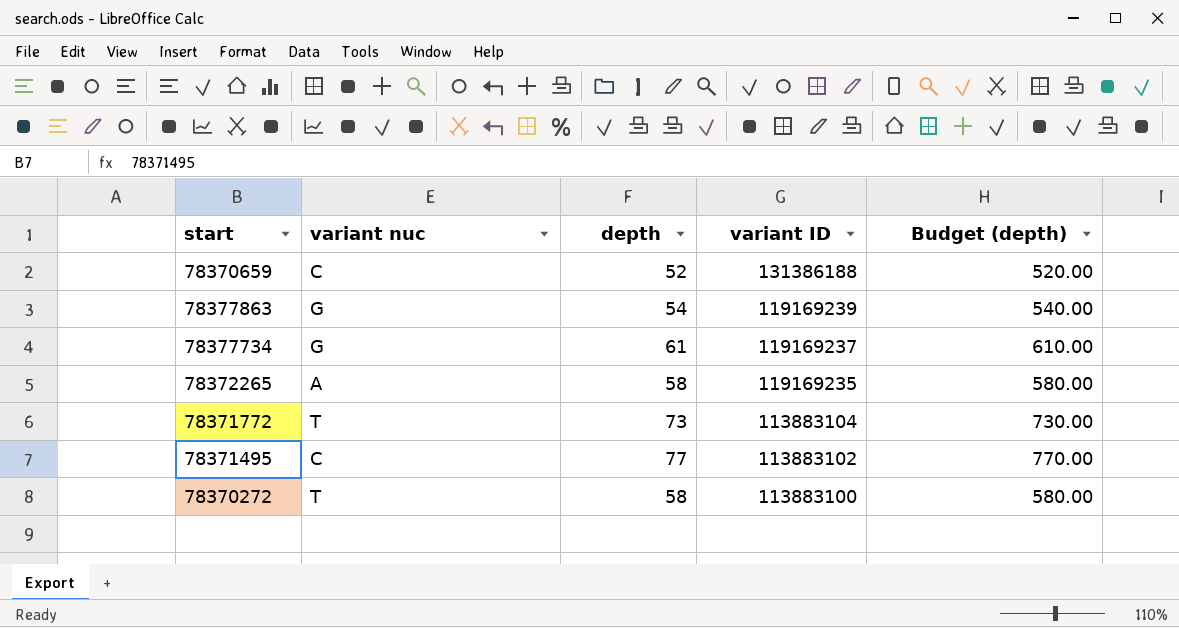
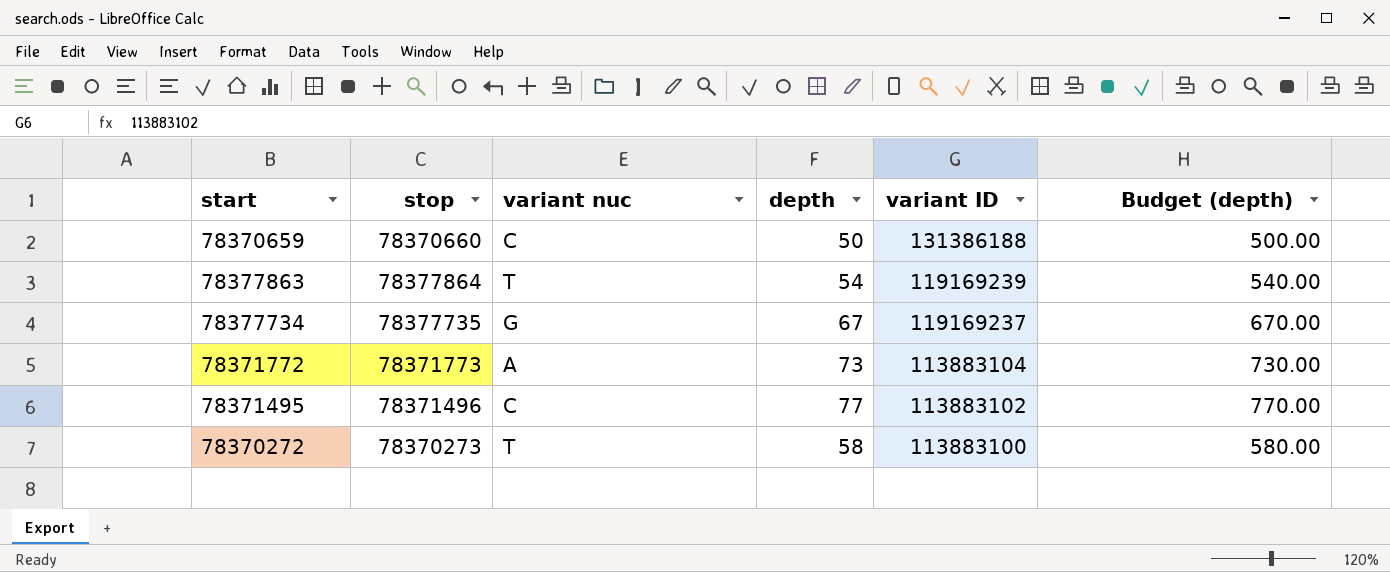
column stop | position: none -> 2
row 78372265: A | 58 | 119169235 | 580.00 -> none
78370659 | depth: 52 -> 50
78370659 | Budget (depth): 520.00 -> 500.00
78377863 | variant nuc: G -> T
78377734 | depth: 61 -> 67
78377734 | Budget (depth): 610.00 -> 670.00
78371772 | variant nuc: T -> A

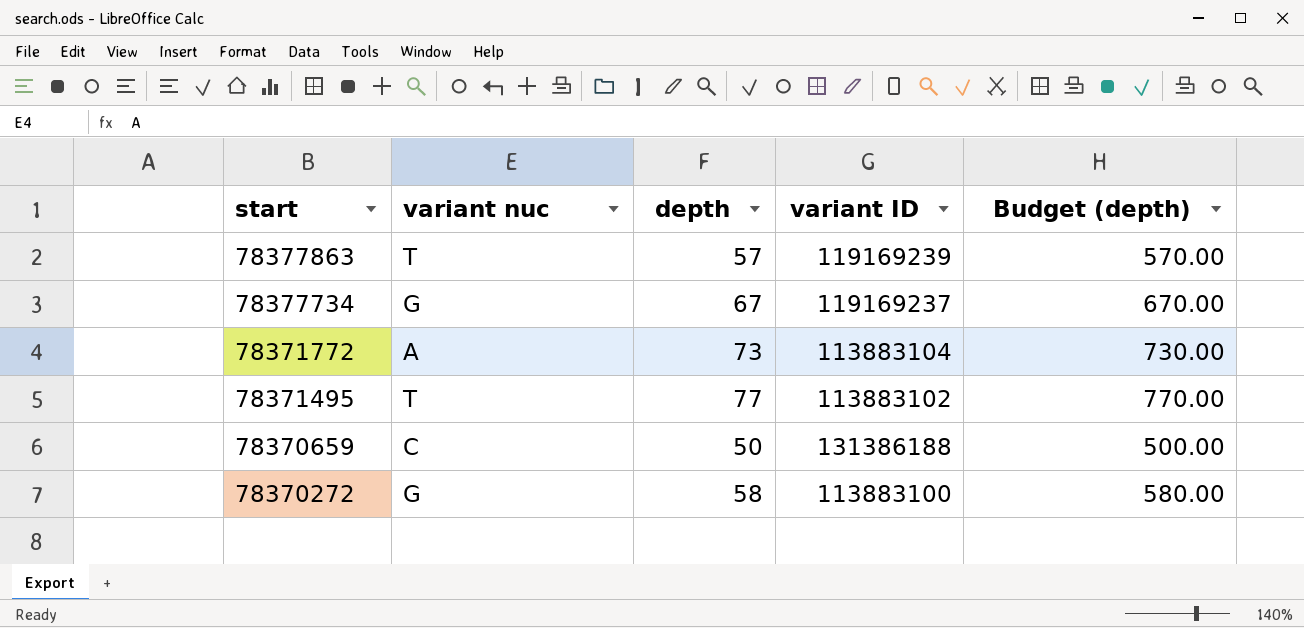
row order: variant ID descending -> start descending
column stop | position: 2 -> none
78377863 | depth: 54 -> 57
78377863 | Budget (depth): 540.00 -> 570.00
78371495 | variant nuc: C -> T
78370272 | variant nuc: T -> G

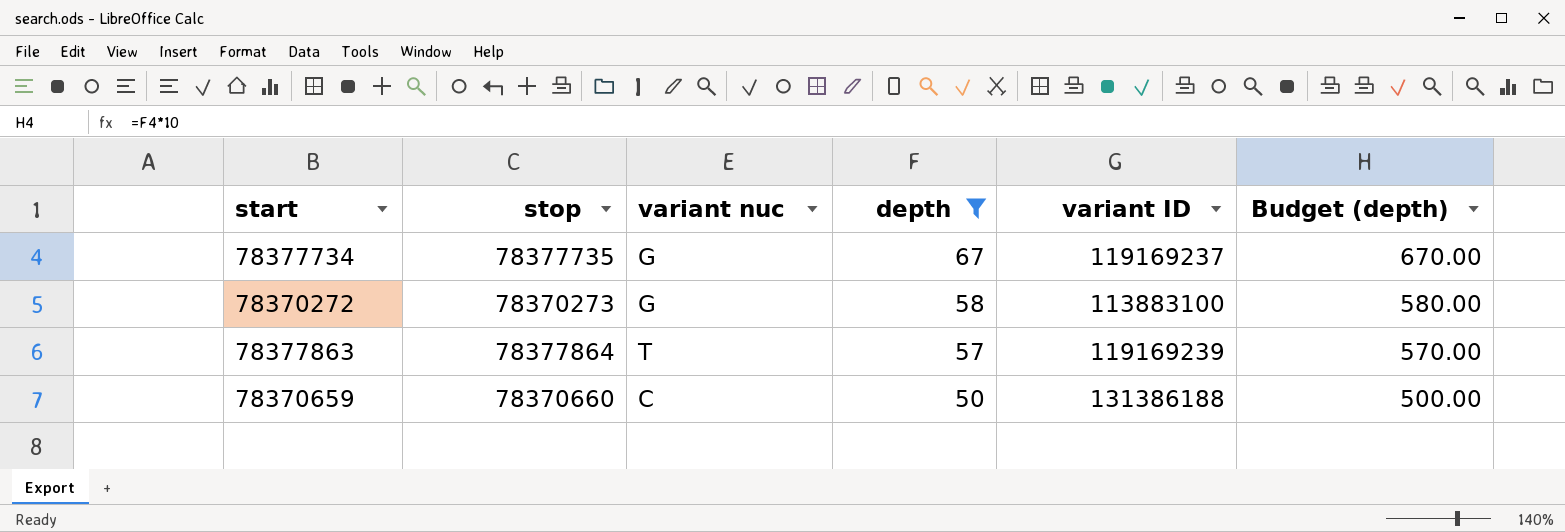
filter: none -> depth <= 67
row order: start descending -> depth descending
column stop | position: none -> 2

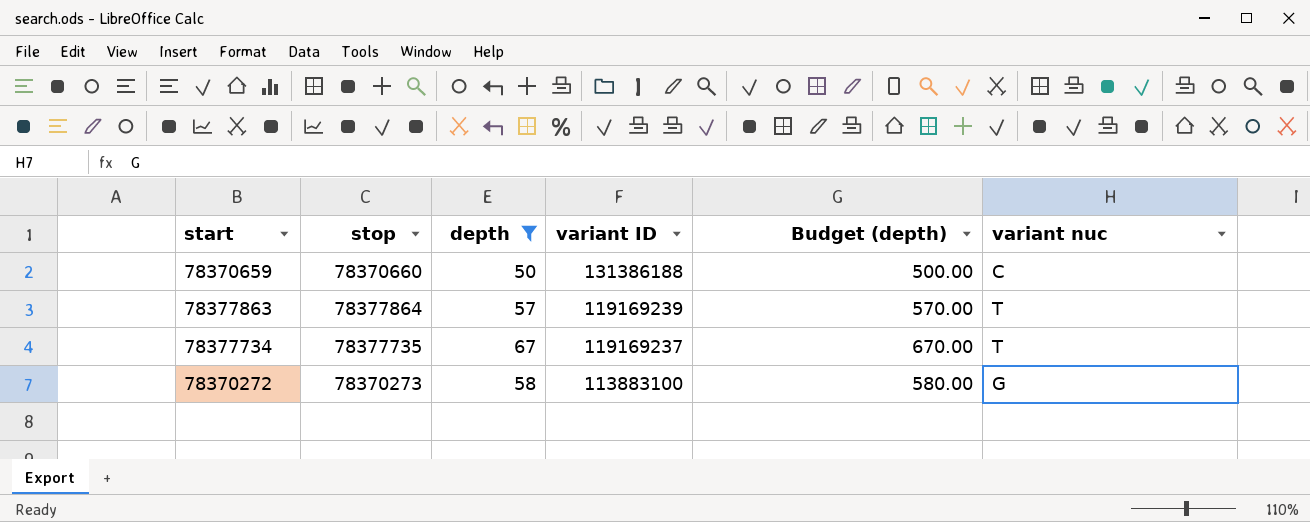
row order: depth descending -> variant ID descending
column variant nuc | position: 3 -> 6
78377734 | variant nuc: G -> T

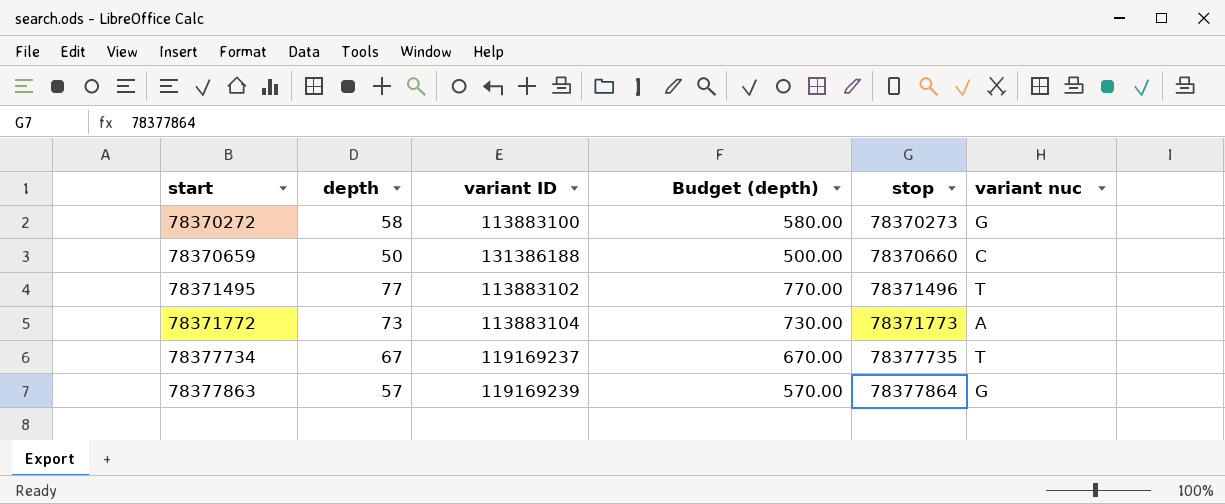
filter: depth <= 67 -> none
row order: variant ID descending -> start ascending
column stop | position: 2 -> 5
78377863 | variant nuc: T -> G

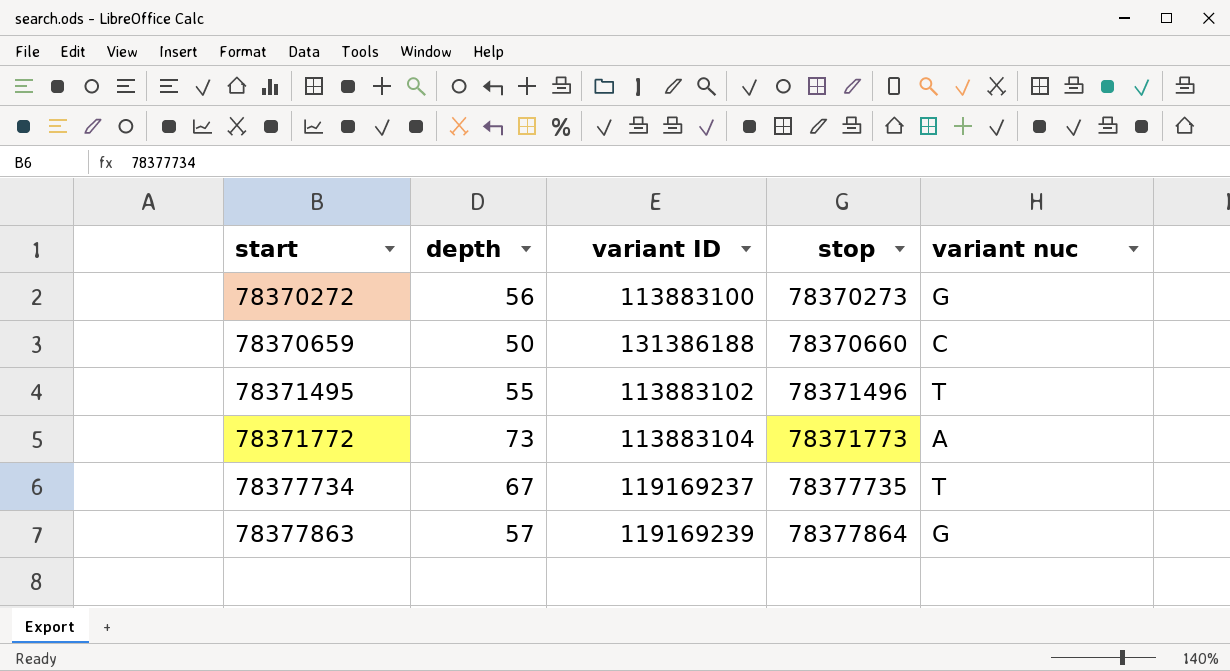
column Budget (depth) | formula: [depth] * 10 -> none
78370272 | depth: 58 -> 56
78371495 | depth: 77 -> 55

